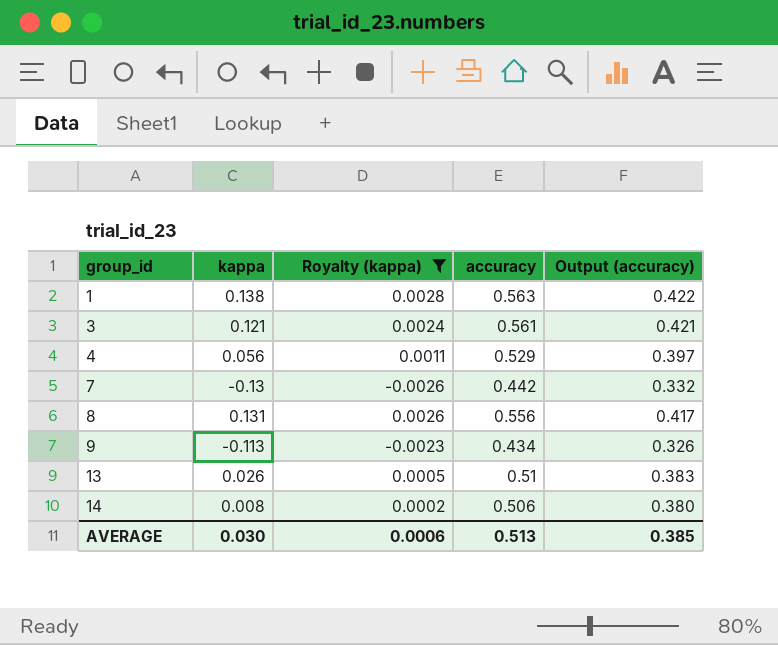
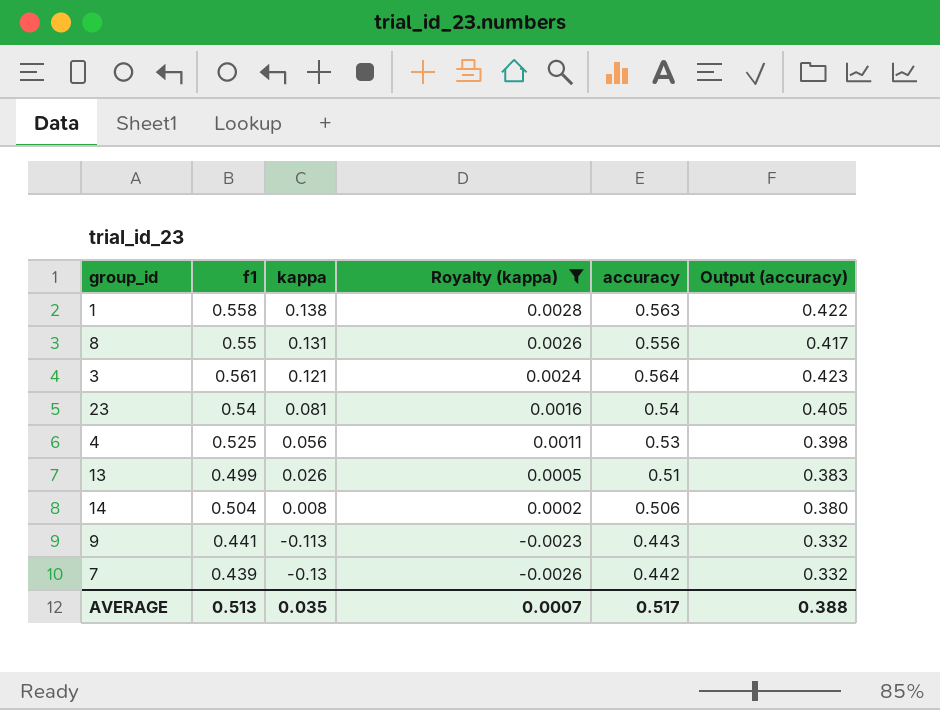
row order: group_id ascending -> kappa descending
column f1 | position: none -> 2
3 | accuracy: 0.561 -> 0.564
3 | Output (accuracy): 0.421 -> 0.423
row 23: none -> 0.54 | 0.081 | 0.0016 | 0.54 | 0.405
4 | accuracy: 0.529 -> 0.53
4 | Output (accuracy): 0.397 -> 0.398
9 | accuracy: 0.434 -> 0.443
9 | Output (accuracy): 0.326 -> 0.332
AVERAGE | kappa: 0.030 -> 0.035
AVERAGE | Royalty (kappa): 0.0006 -> 0.0007
AVERAGE | accuracy: 0.513 -> 0.517
AVERAGE | Output (accuracy): 0.385 -> 0.388

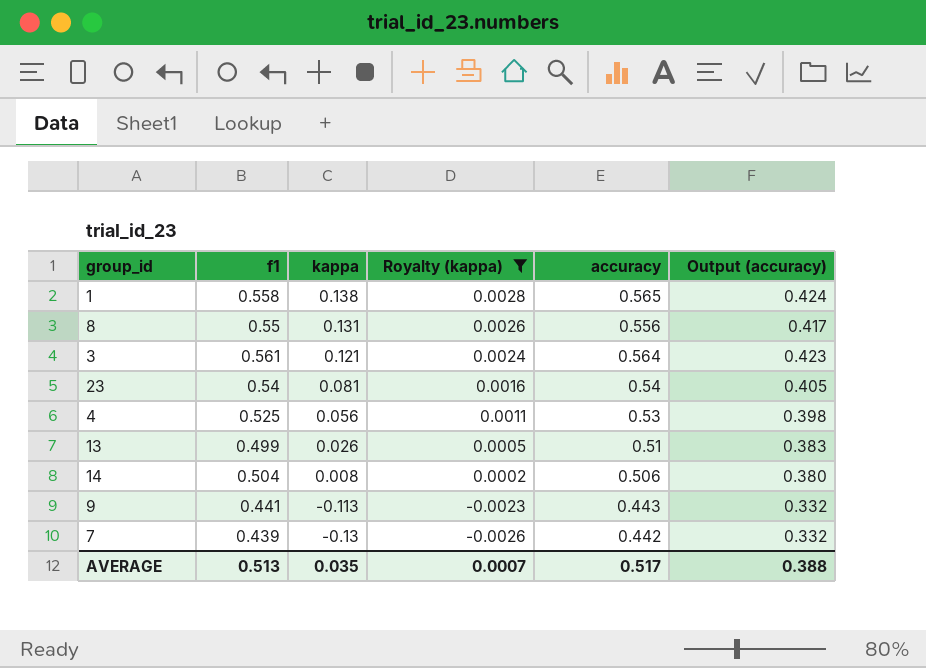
1 | accuracy: 0.563 -> 0.565
1 | Output (accuracy): 0.422 -> 0.424

